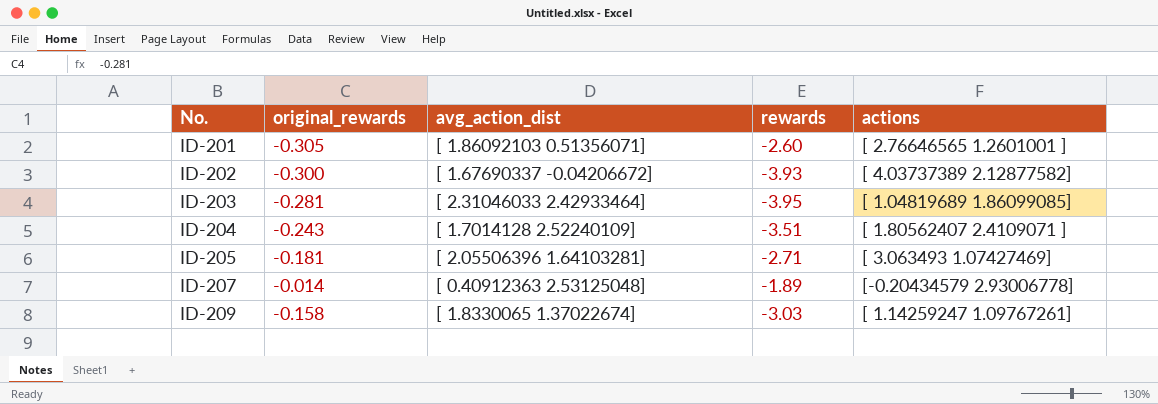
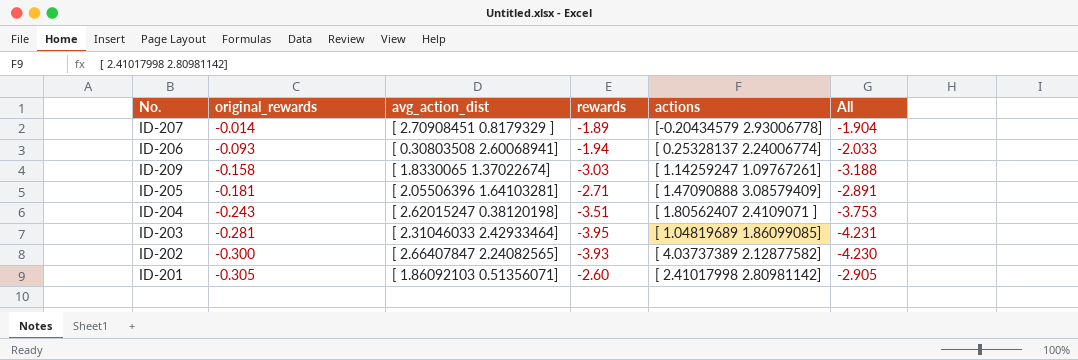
row order: No. ascending -> original_rewards descending
column All | formula: none -> [original_rewards] + [rewards]
ID-207 | avg_action_dist: [ 0.40912363 2.53125048] -> [ 2.70908451 0.8179329 ]
row ID-206: none -> -0.093 | [ 0.30803508 2.60068941] | -1.94 | [ 0.25328137 2.24006774] | -2.033
ID-205 | actions: [ 3.063493 1.07427469] -> [ 1.47090888 3.08579409]
ID-204 | avg_action_dist: [ 1.7014128 2.52240109] -> [ 2.62015247 0.38120198]
ID-202 | avg_action_dist: [ 1.67690337 -0.04206672] -> [ 2.66407847 2.24082565]
ID-201 | actions: [ 2.76646565 1.2601001 ] -> [ 2.41017998 2.80981142]

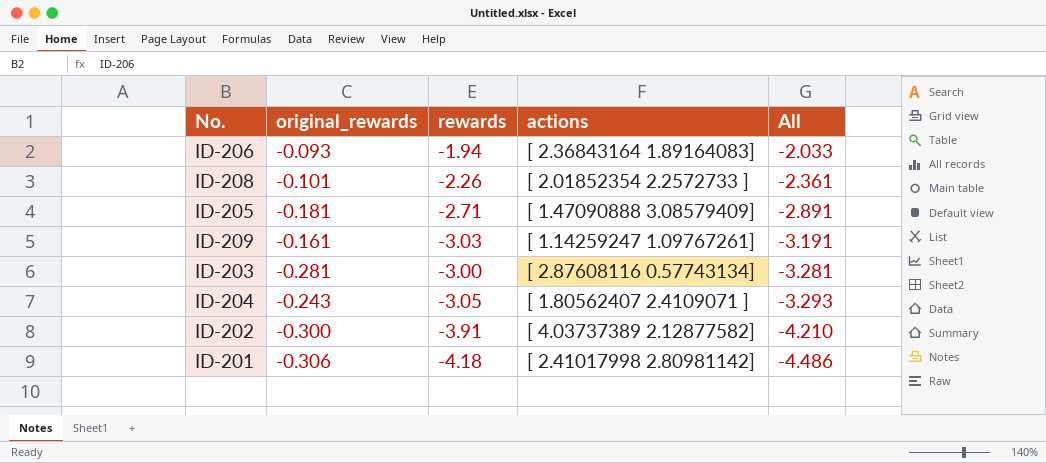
row order: original_rewards descending -> All descending
column avg_action_dist | position: 3 -> none
row ID-207: -0.014 | [ 2.70908451 0.8179329 ] | -1.89 | [-0.20434579 2.93006778] | -1.904 -> none
ID-206 | actions: [ 0.25328137 2.24006774] -> [ 2.36843164 1.89164083]
row ID-208: none -> -0.101 | -2.26 | [ 2.01852354 2.2572733 ] | -2.361
ID-209 | original_rewards: -0.158 -> -0.161
ID-209 | All: -3.188 -> -3.191
ID-203 | rewards: -3.95 -> -3.00
ID-203 | actions: [ 1.04819689 1.86099085] -> [ 2.87608116 0.57743134]
ID-203 | All: -4.231 -> -3.281
ID-204 | rewards: -3.51 -> -3.05
ID-204 | All: -3.753 -> -3.293
ID-202 | rewards: -3.93 -> -3.91
ID-202 | All: -4.230 -> -4.210
ID-201 | original_rewards: -0.305 -> -0.306
ID-201 | rewards: -2.60 -> -4.18
ID-201 | All: -2.905 -> -4.486

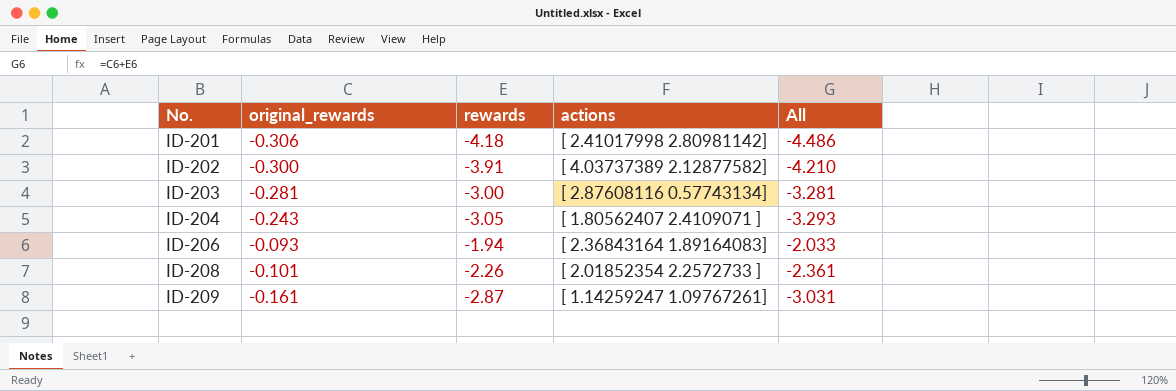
row order: All descending -> No. ascending
row ID-205: -0.181 | -2.71 | [ 1.47090888 3.08579409] | -2.891 -> none
ID-209 | rewards: -3.03 -> -2.87
ID-209 | All: -3.191 -> -3.031

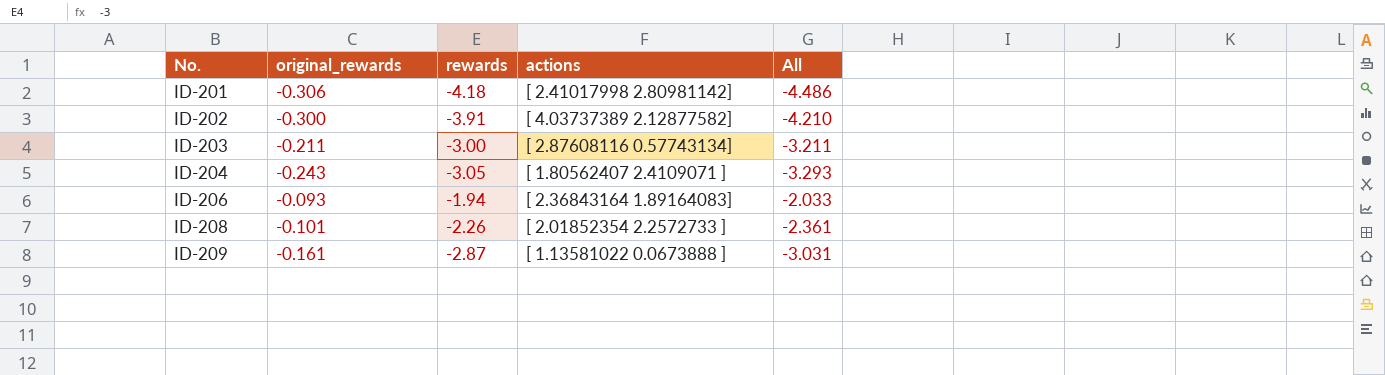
ID-203 | original_rewards: -0.281 -> -0.211
ID-203 | All: -3.281 -> -3.211
ID-209 | actions: [ 1.14259247 1.09767261] -> [ 1.13581022 0.0673888 ]

